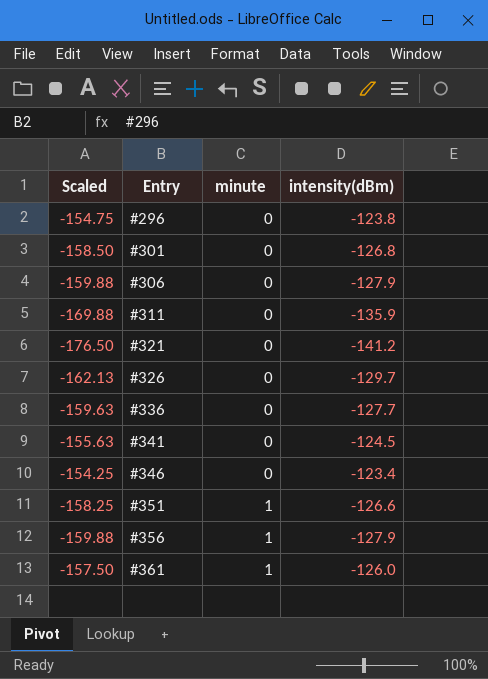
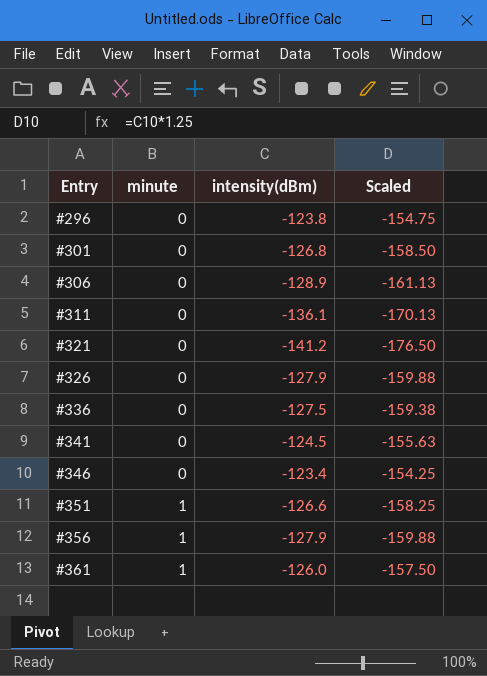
column Scaled | position: 1 -> 4
#306 | intensity(dBm): -127.9 -> -128.9
#306 | Scaled: -159.88 -> -161.13
#311 | intensity(dBm): -135.9 -> -136.1
#311 | Scaled: -169.88 -> -170.13
#326 | intensity(dBm): -129.7 -> -127.9
#326 | Scaled: -162.13 -> -159.88
#336 | intensity(dBm): -127.7 -> -127.5
#336 | Scaled: -159.63 -> -159.38

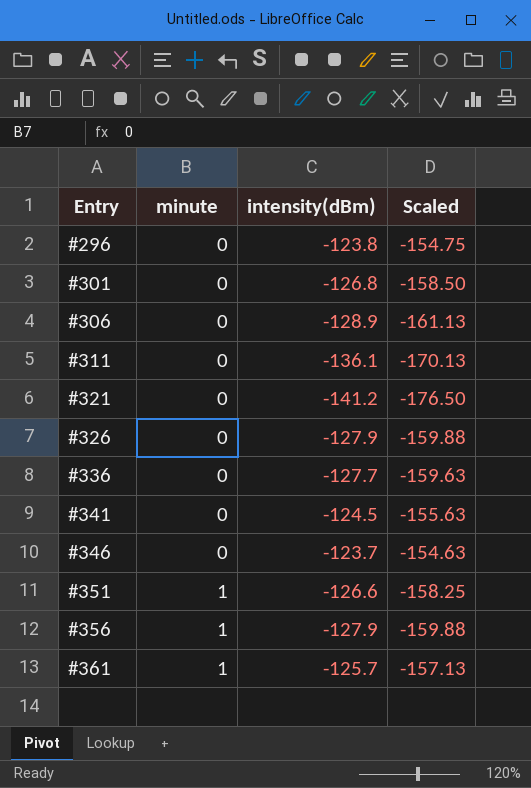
#336 | intensity(dBm): -127.5 -> -127.7
#336 | Scaled: -159.38 -> -159.63
#346 | intensity(dBm): -123.4 -> -123.7
#346 | Scaled: -154.25 -> -154.63
#361 | intensity(dBm): -126.0 -> -125.7
#361 | Scaled: -157.50 -> -157.13

